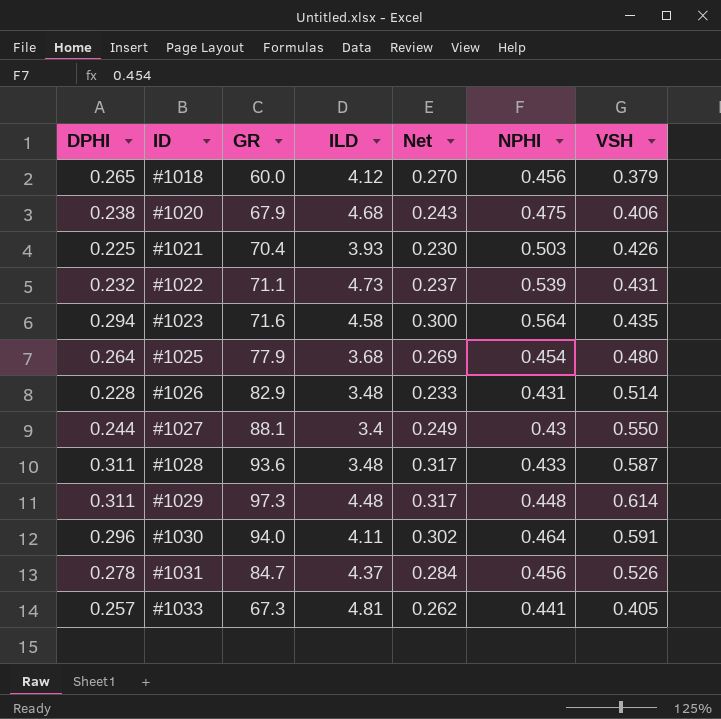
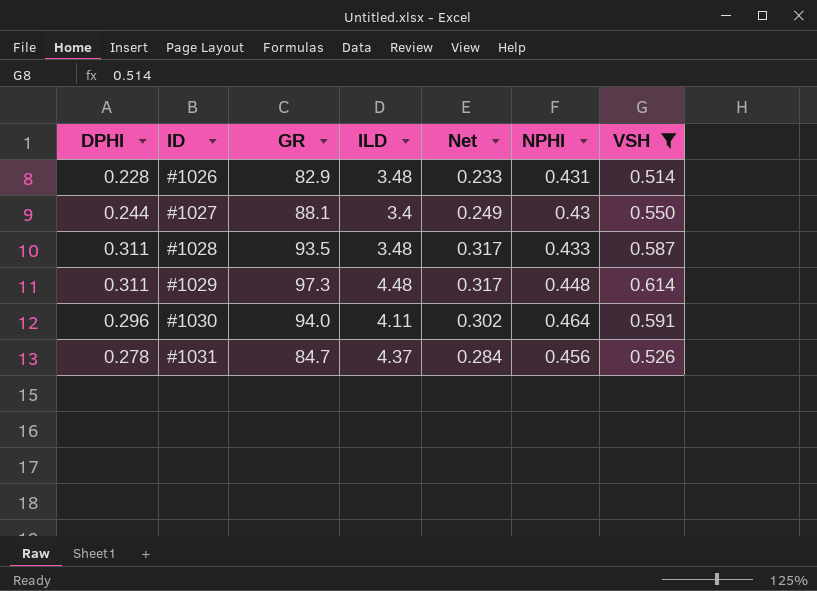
filter: none -> VSH >= 0.514
#1028 | GR: 93.6 -> 93.5

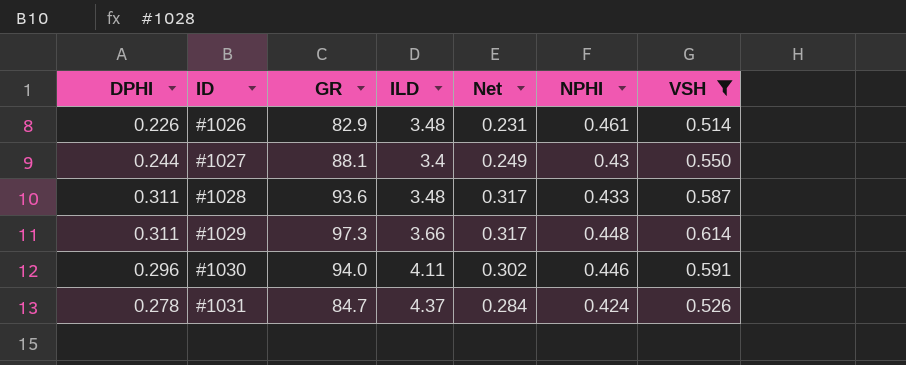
#1026 | DPHI: 0.228 -> 0.226
#1026 | Net: 0.233 -> 0.231
#1026 | NPHI: 0.431 -> 0.461
#1028 | GR: 93.5 -> 93.6
#1029 | ILD: 4.48 -> 3.66
#1030 | NPHI: 0.464 -> 0.446
#1031 | NPHI: 0.456 -> 0.424

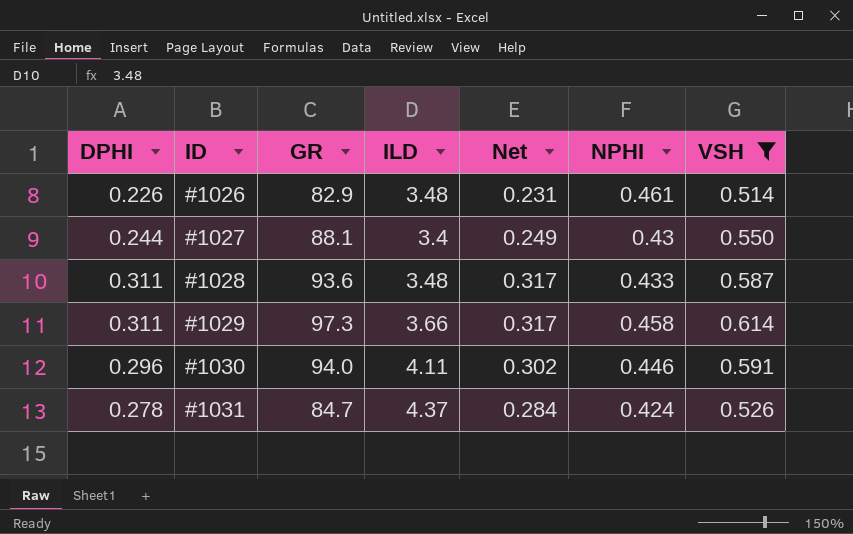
#1029 | NPHI: 0.448 -> 0.458

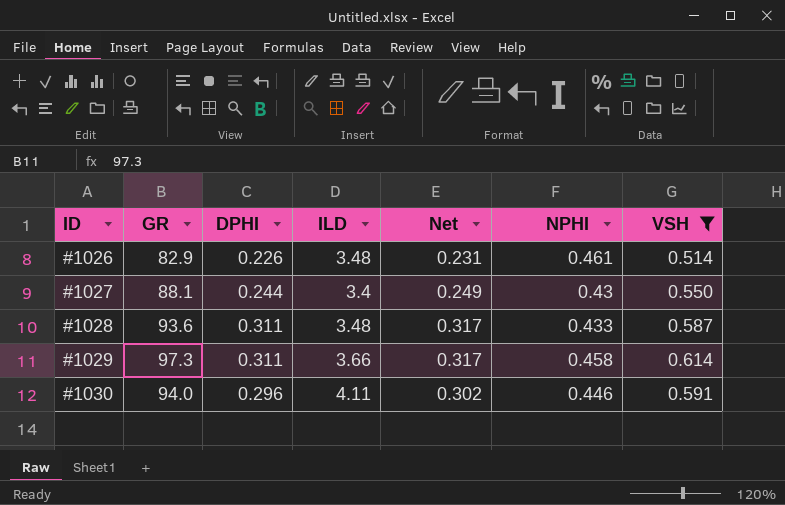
column DPHI | position: 1 -> 3
row #1031: 0.278 | 84.7 | 4.37 | 0.284 | 0.424 | 0.526 -> none

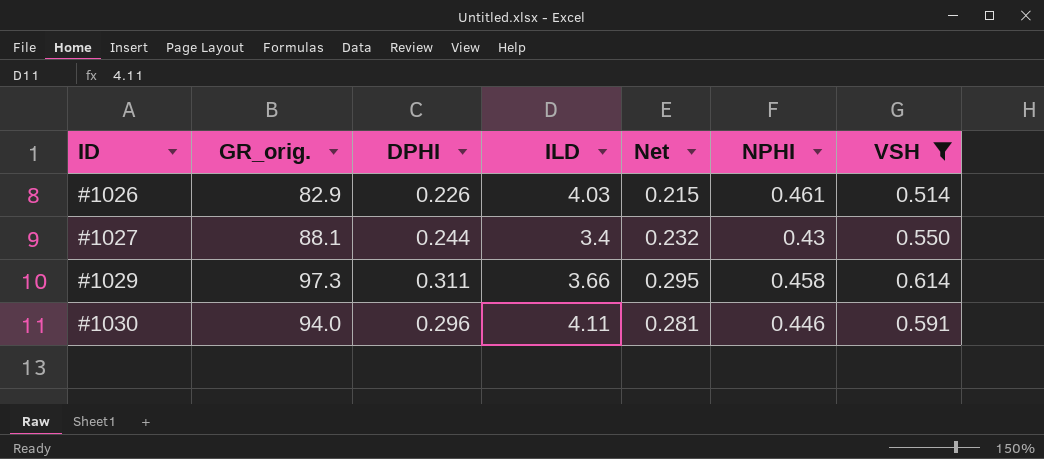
column name: GR -> GR_orig.
column Net | formula: [DPHI] * 1.02 -> [DPHI] * 0.95
row #1028: 93.6 | 0.311 | 3.48 | 0.317 | 0.433 | 0.587 -> none
#1026 | ILD: 3.48 -> 4.03

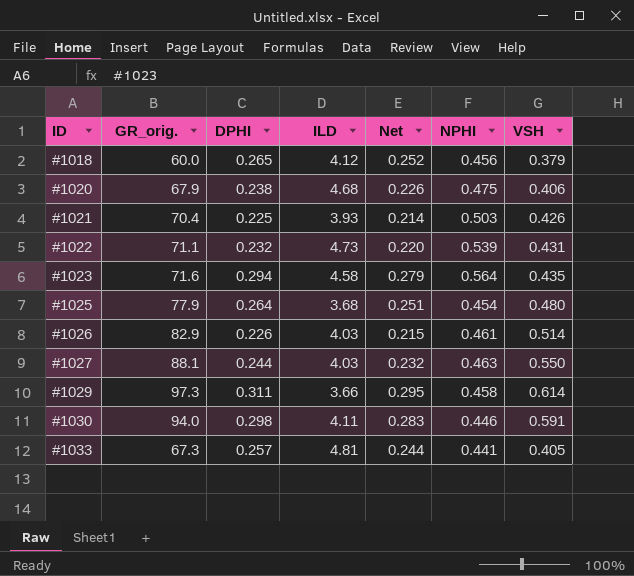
filter: VSH >= 0.514 -> none
#1027 | ILD: 3.4 -> 4.03
#1027 | NPHI: 0.43 -> 0.463
#1030 | DPHI: 0.296 -> 0.298
#1030 | Net: 0.281 -> 0.283

